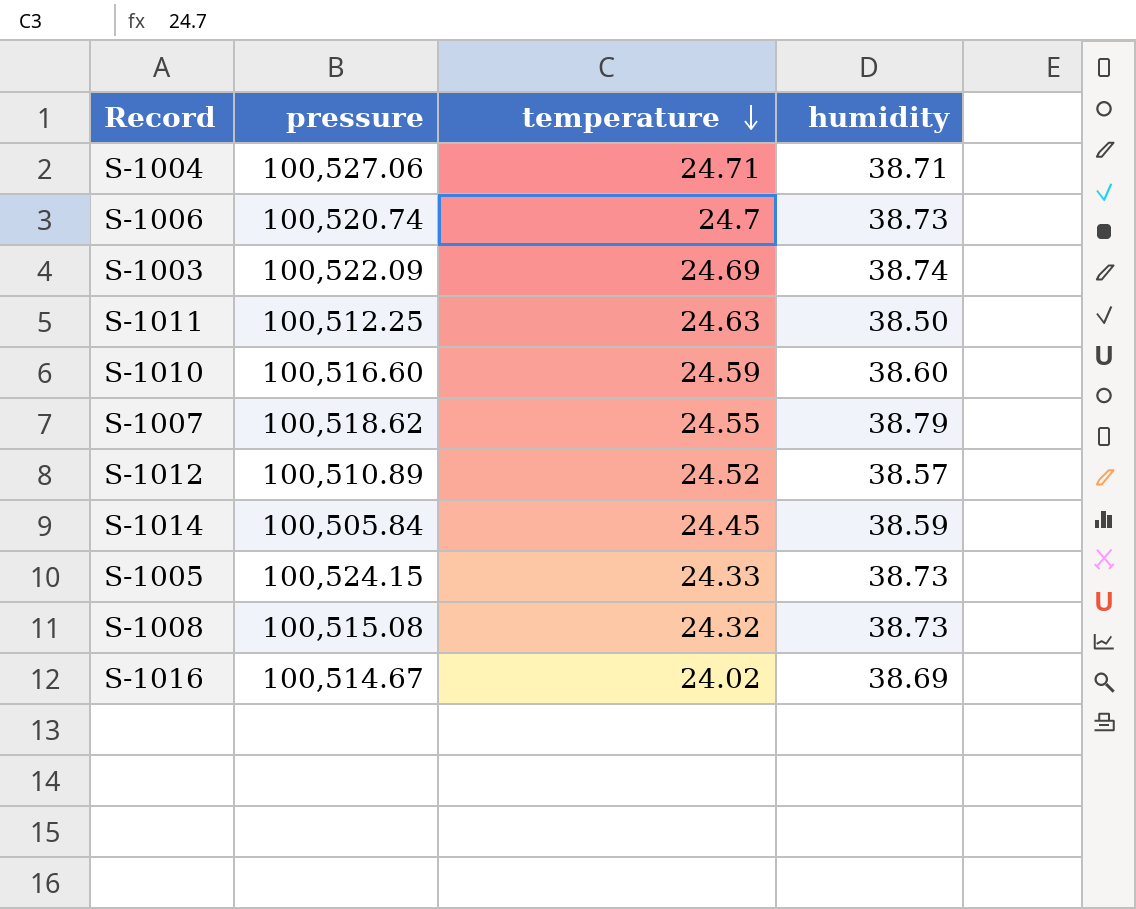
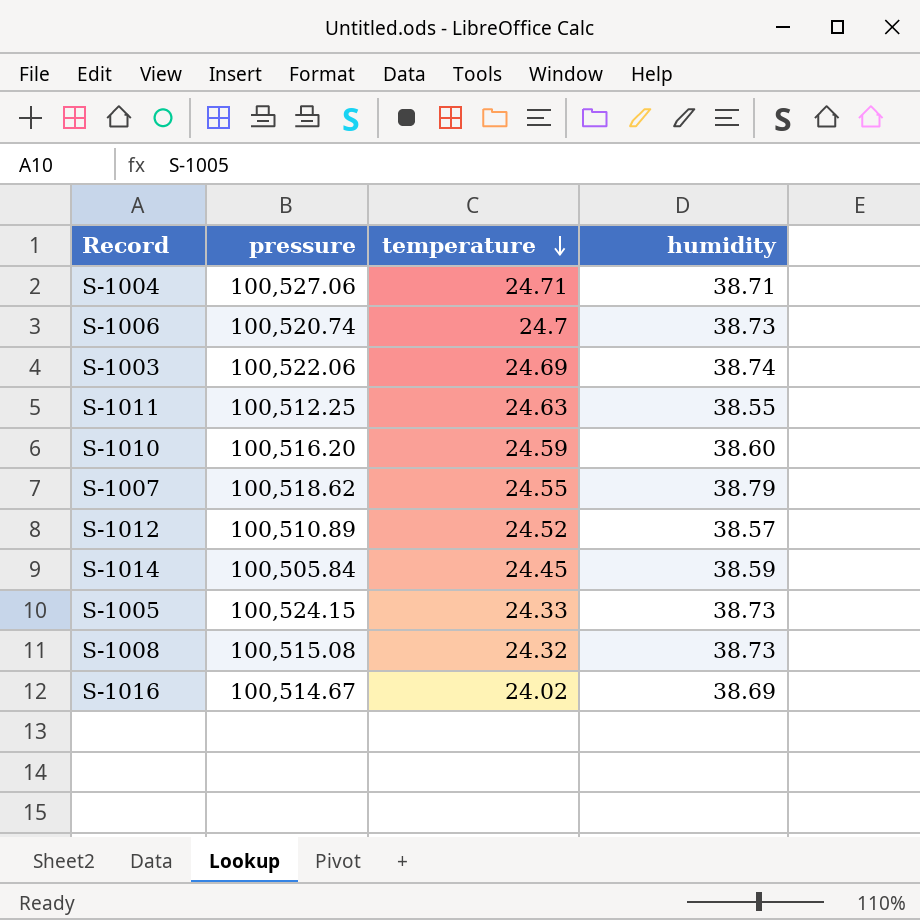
S-1003 | pressure: 100,522.09 -> 100,522.06
S-1011 | humidity: 38.50 -> 38.55
S-1010 | pressure: 100,516.60 -> 100,516.20

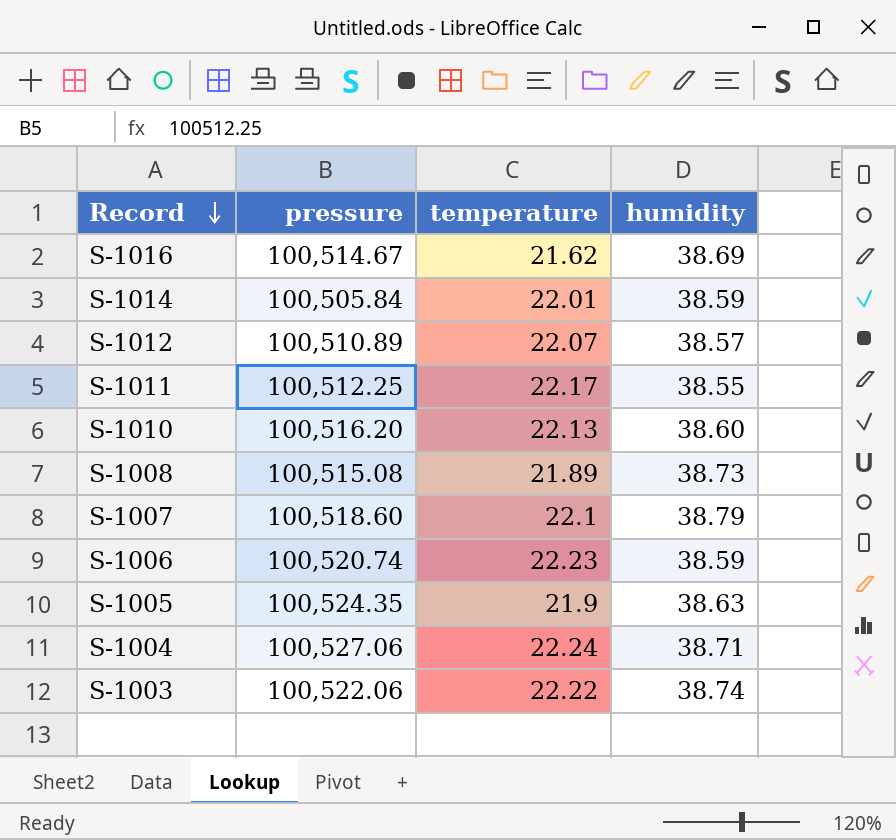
row order: temperature descending -> Record descending
S-1016 | temperature: 24.02 -> 21.62
S-1014 | temperature: 24.45 -> 22.01
S-1012 | temperature: 24.52 -> 22.07
S-1011 | temperature: 24.63 -> 22.17
S-1010 | temperature: 24.59 -> 22.13
S-1008 | temperature: 24.32 -> 21.89
S-1007 | pressure: 100,518.62 -> 100,518.60
S-1007 | temperature: 24.55 -> 22.1
S-1006 | temperature: 24.7 -> 22.23
S-1006 | humidity: 38.73 -> 38.59
S-1005 | pressure: 100,524.15 -> 100,524.35
S-1005 | temperature: 24.33 -> 21.9
S-1005 | humidity: 38.73 -> 38.63
S-1004 | temperature: 24.71 -> 22.24
S-1003 | temperature: 24.69 -> 22.22

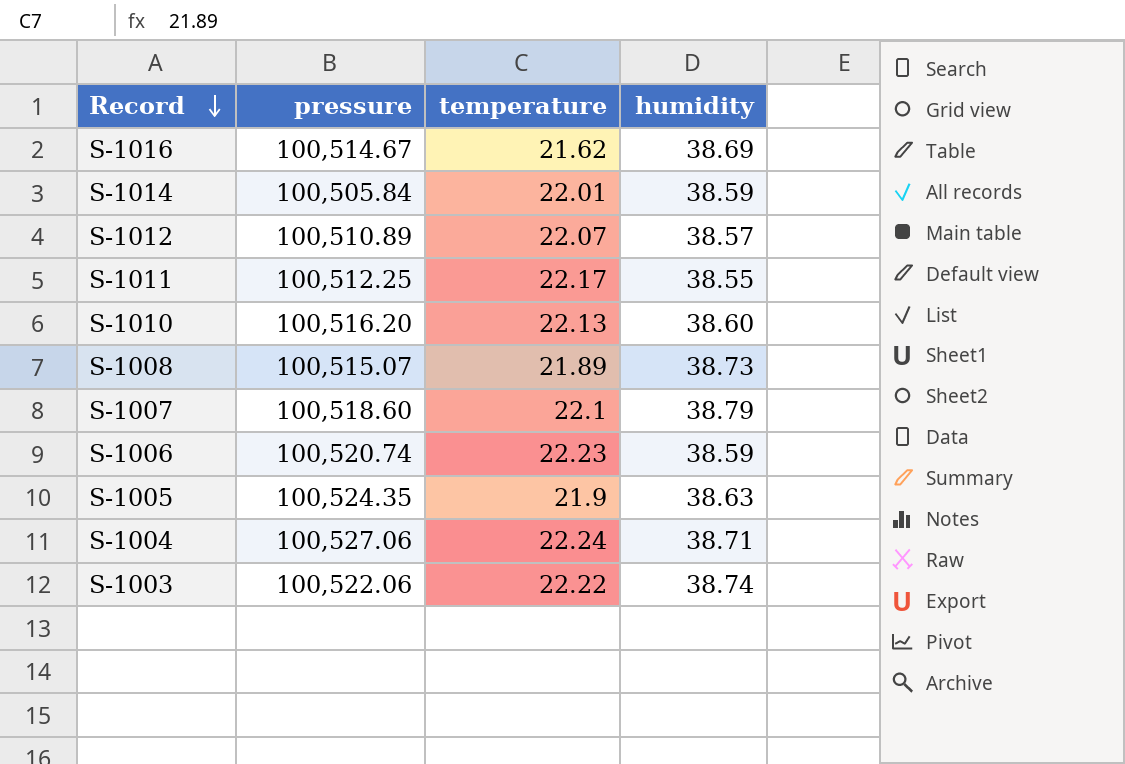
S-1008 | pressure: 100,515.08 -> 100,515.07

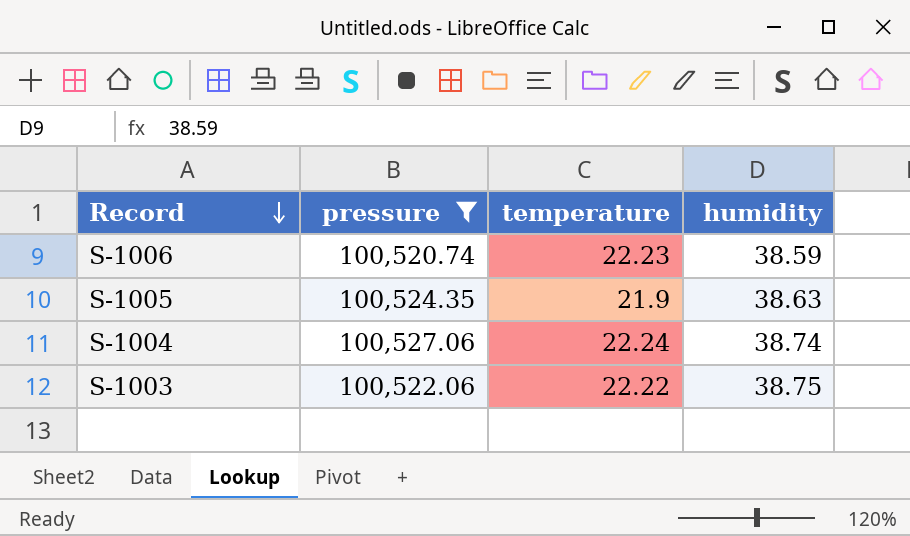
filter: none -> pressure >= 100,520.74
S-1004 | humidity: 38.71 -> 38.74
S-1003 | humidity: 38.74 -> 38.75

